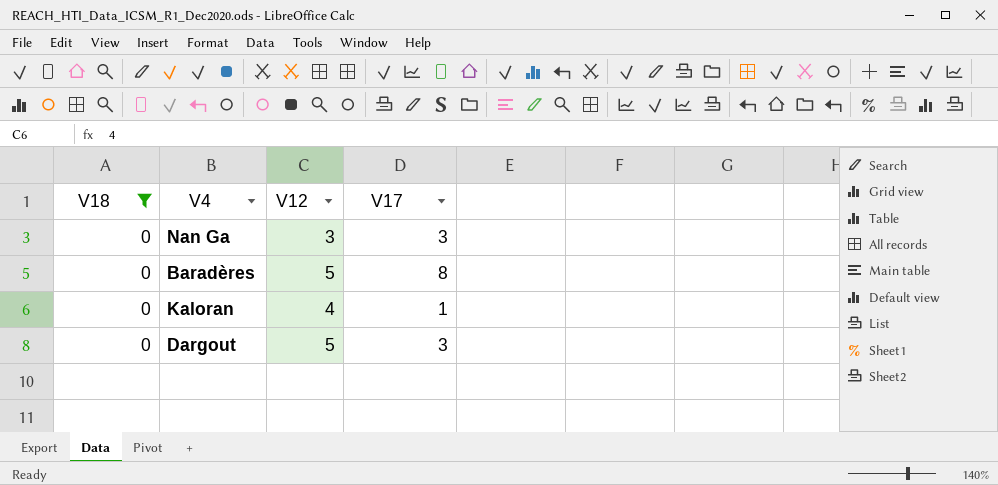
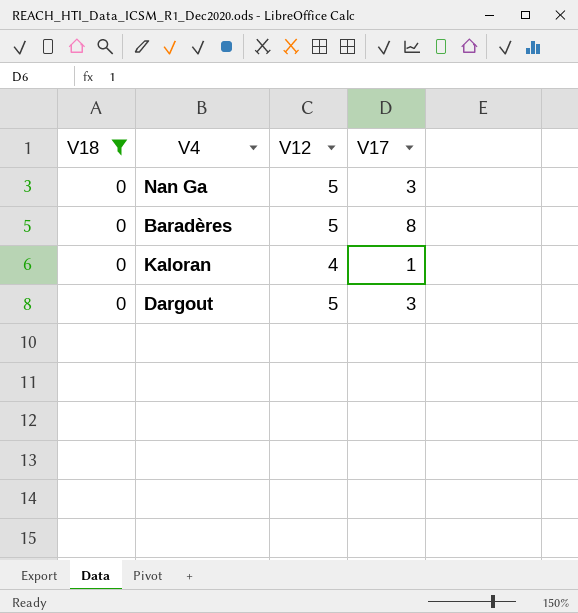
Nan Ga | V12: 3 -> 5

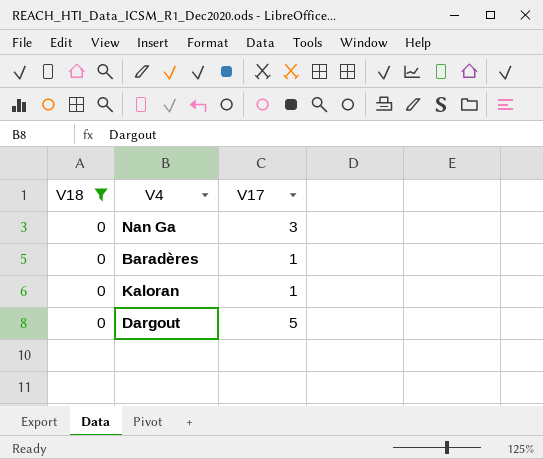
column V12 | position: 3 -> none
Baradères | V17: 8 -> 1
Dargout | V17: 3 -> 5

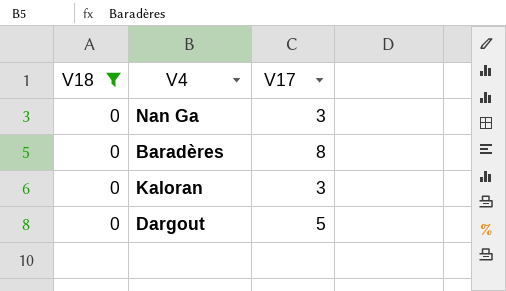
Baradères | V17: 1 -> 8
Kaloran | V17: 1 -> 3

